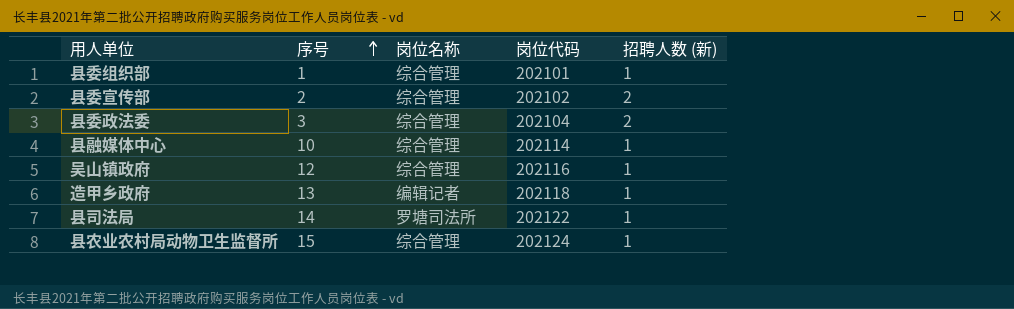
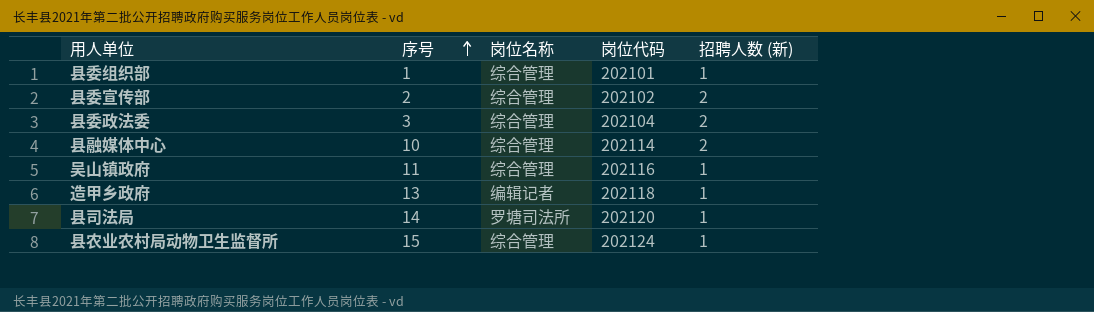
县融媒体中心 | 招聘人数 (新): 1 -> 2
吴山镇政府 | 序号: 12 -> 11
县司法局 | 岗位代码: 202122 -> 202120

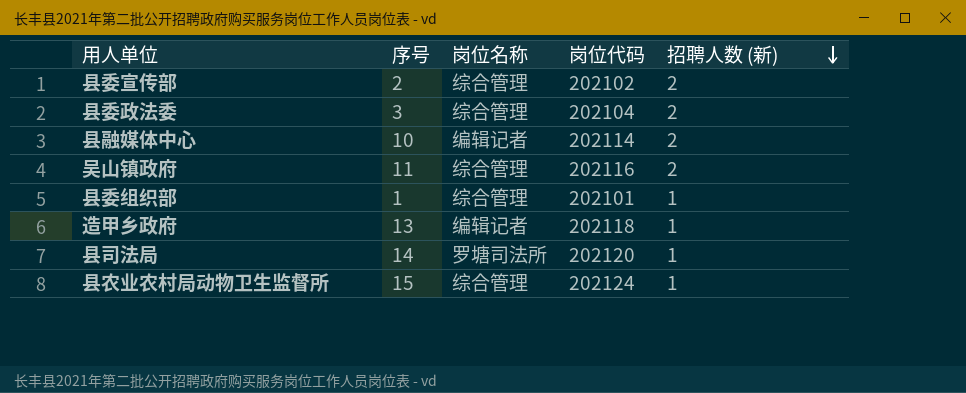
row order: 序号 ascending -> 招聘人数 (新) descending
县融媒体中心 | 岗位名称: 综合管理 -> 编辑记者
吴山镇政府 | 招聘人数 (新): 1 -> 2

